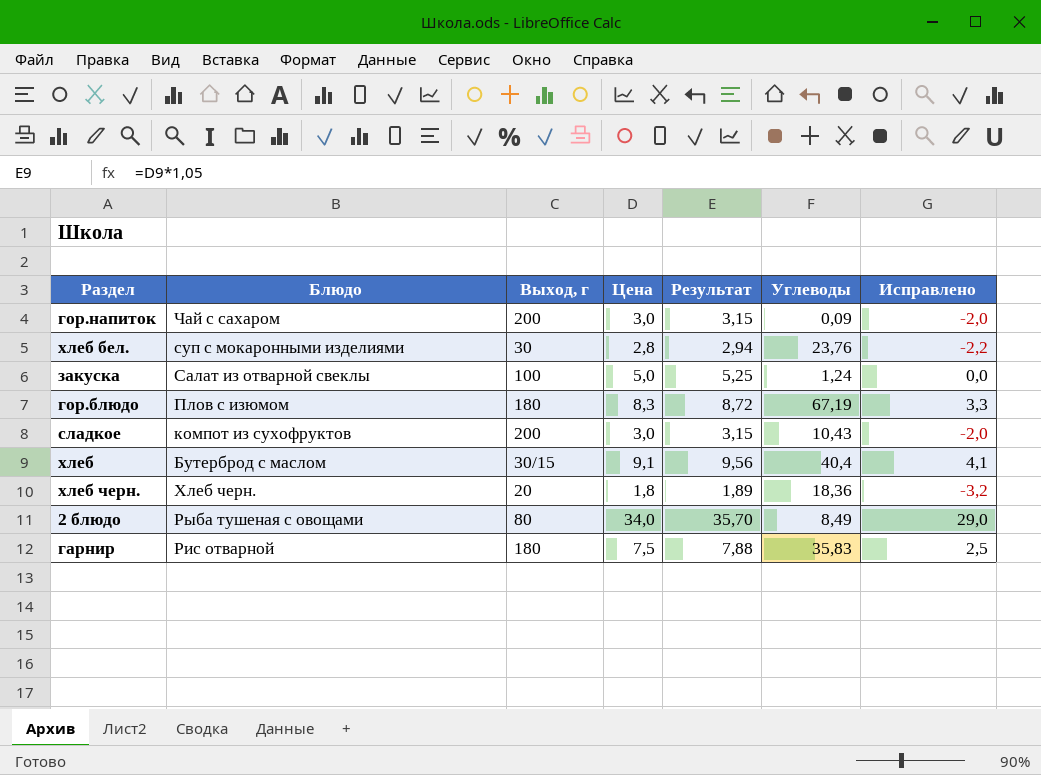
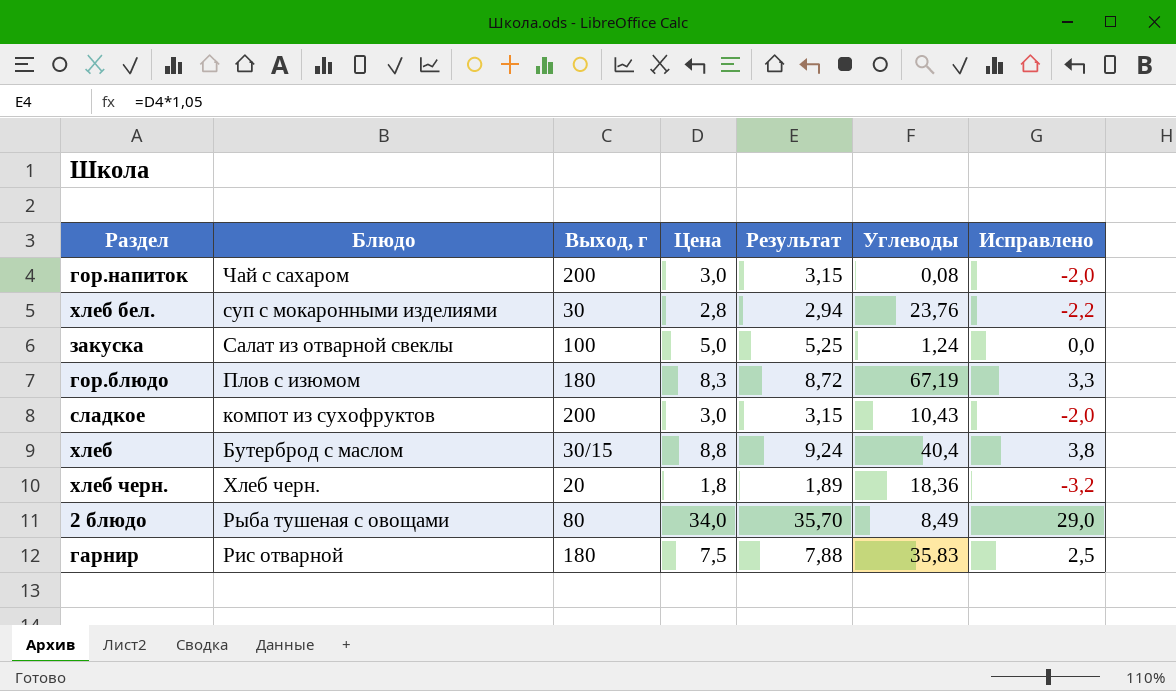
гор.напиток | Углеводы: 0,09 -> 0,08
хлеб | Цена: 9,1 -> 8,8
хлеб | Результат: 9,56 -> 9,24
хлеб | Исправлено: 4,1 -> 3,8

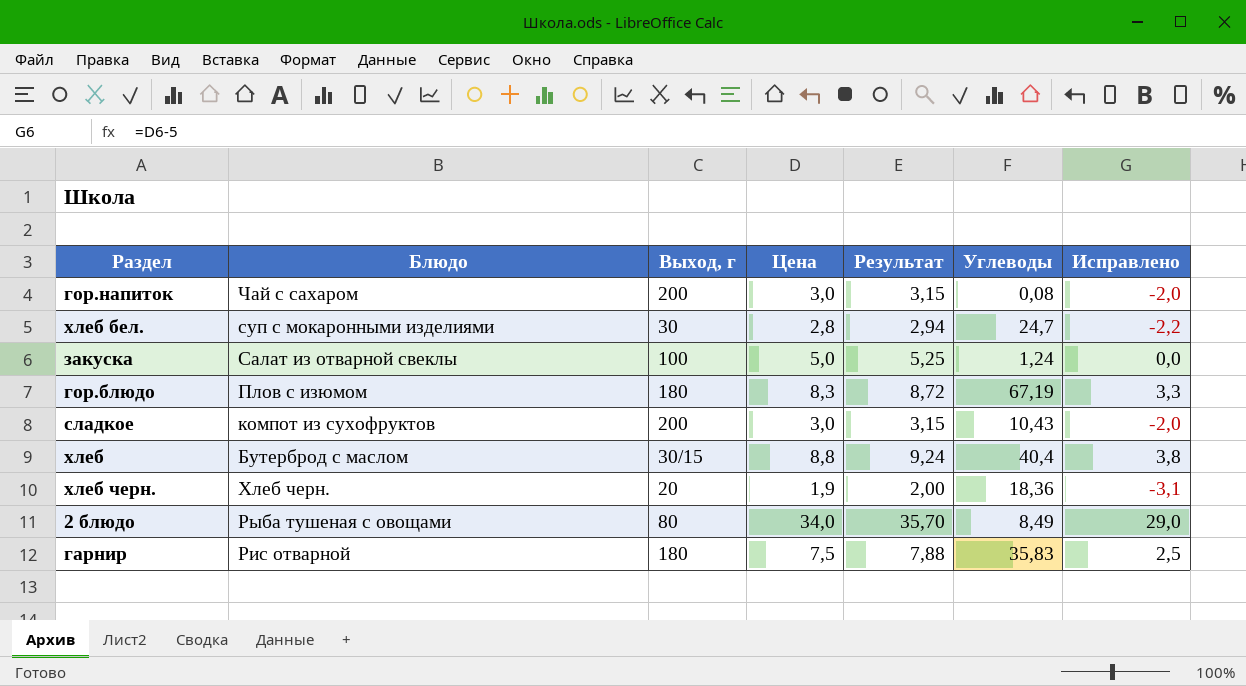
хлеб бел. | Углеводы: 23,76 -> 24,7
хлеб черн. | Цена: 1,8 -> 1,9
хлеб черн. | Результат: 1,89 -> 2,00
хлеб черн. | Исправлено: -3,2 -> -3,1

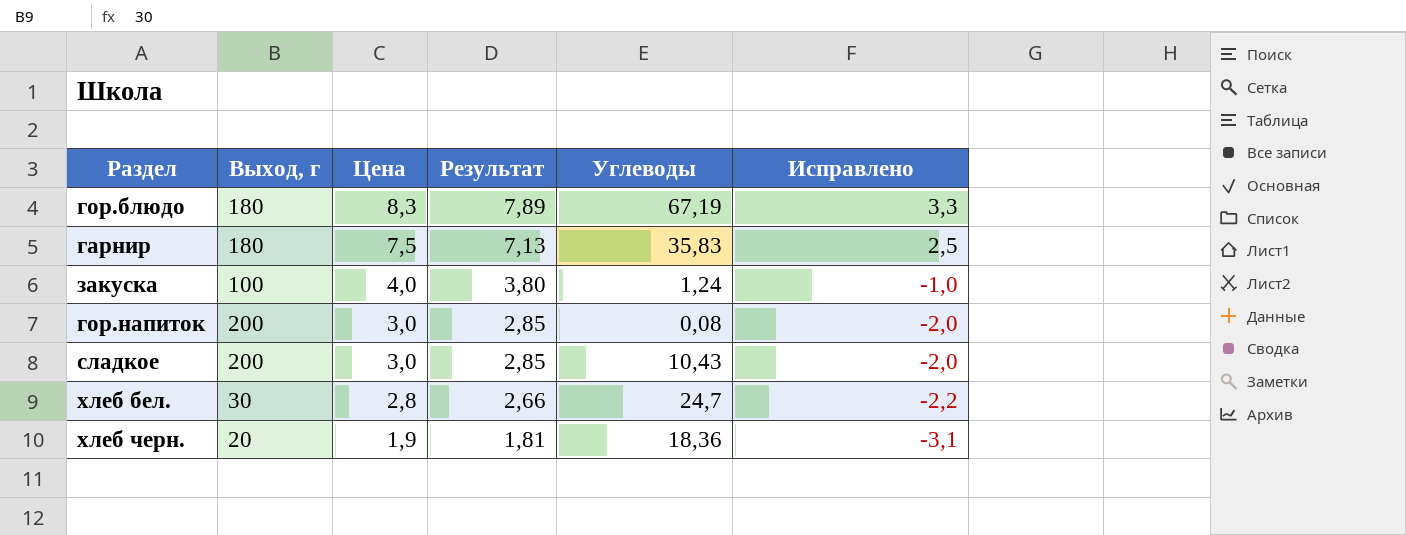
row order: none -> Цена descending
column Блюдо | position: 2 -> none
column Результат | formula: [Цена] * 1,05 -> [Цена] * 0,95
row хлеб: Бутерброд с маслом | 30/15 | 8,8 | 9,24 | 40,4 | 3,8 -> none
row 2 блюдо: Рыба тушеная с овощами | 80 | 34,0 | 35,70 | 8,49 | 29,0 -> none
закуска | Цена: 5,0 -> 4,0
закуска | Исправлено: 0,0 -> -1,0

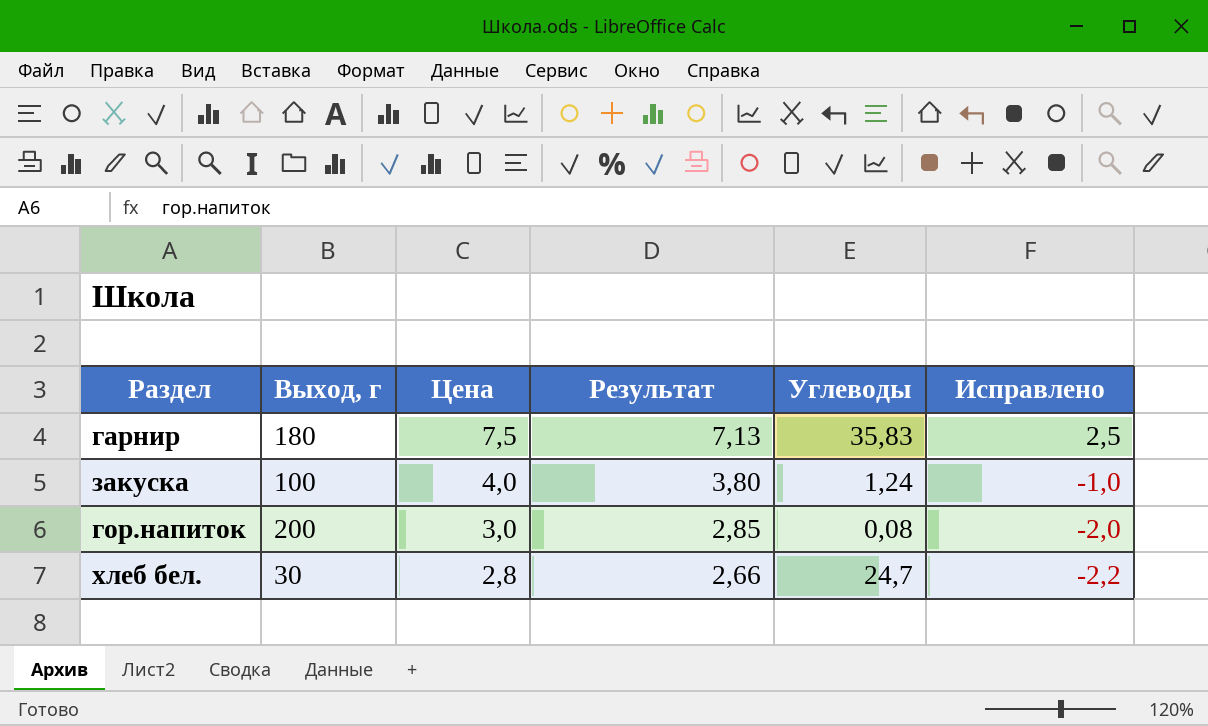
row гор.блюдо: 180 | 8,3 | 7,89 | 67,19 | 3,3 -> none
row сладкое: 200 | 3,0 | 2,85 | 10,43 | -2,0 -> none
row хлеб черн.: 20 | 1,9 | 1,81 | 18,36 | -3,1 -> none

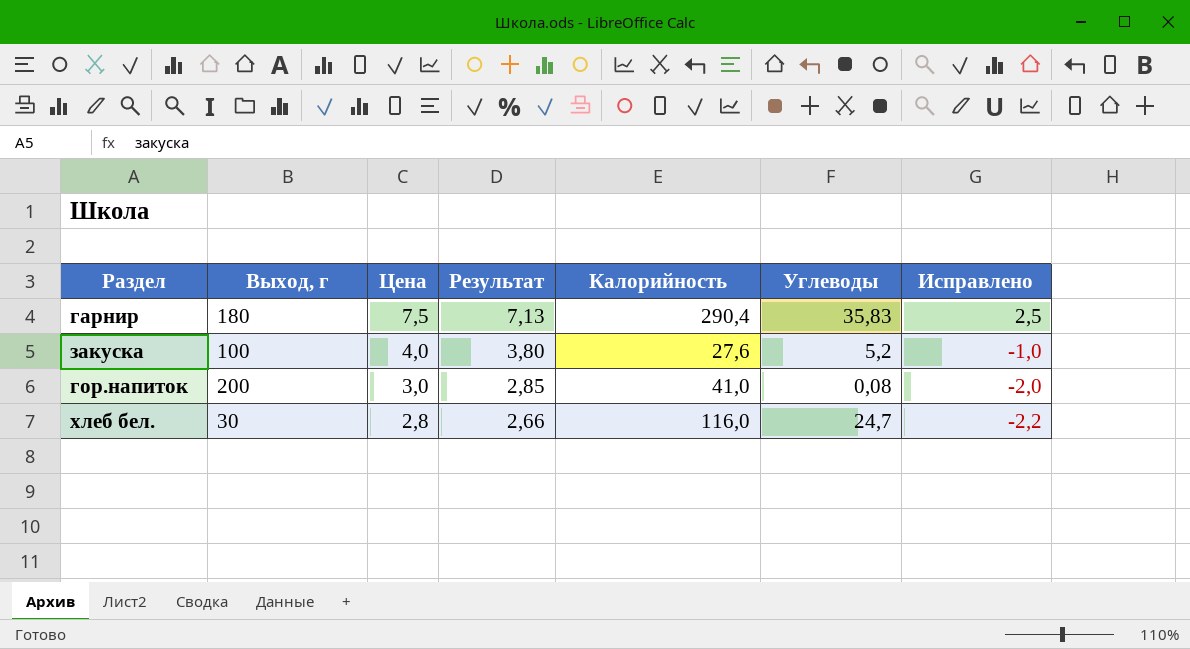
column Калорийность | position: none -> 5
закуска | Углеводы: 1,24 -> 5,2

